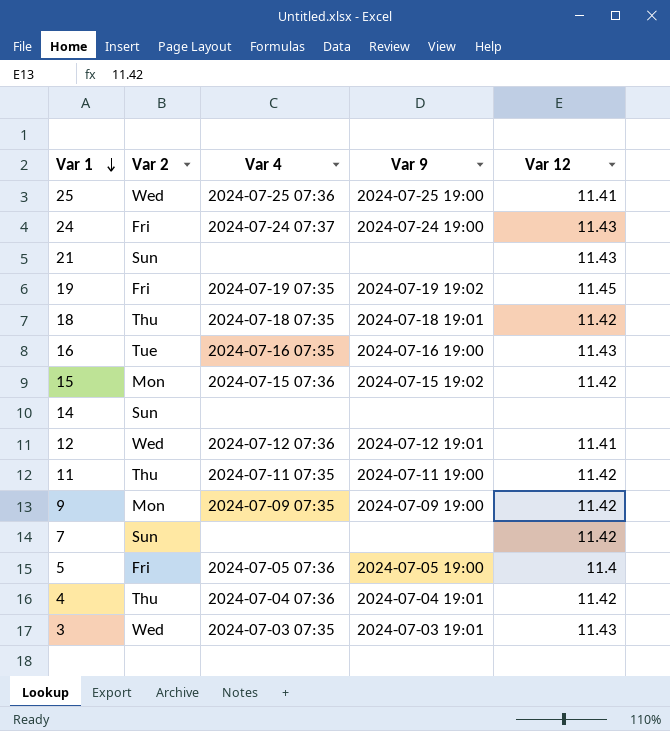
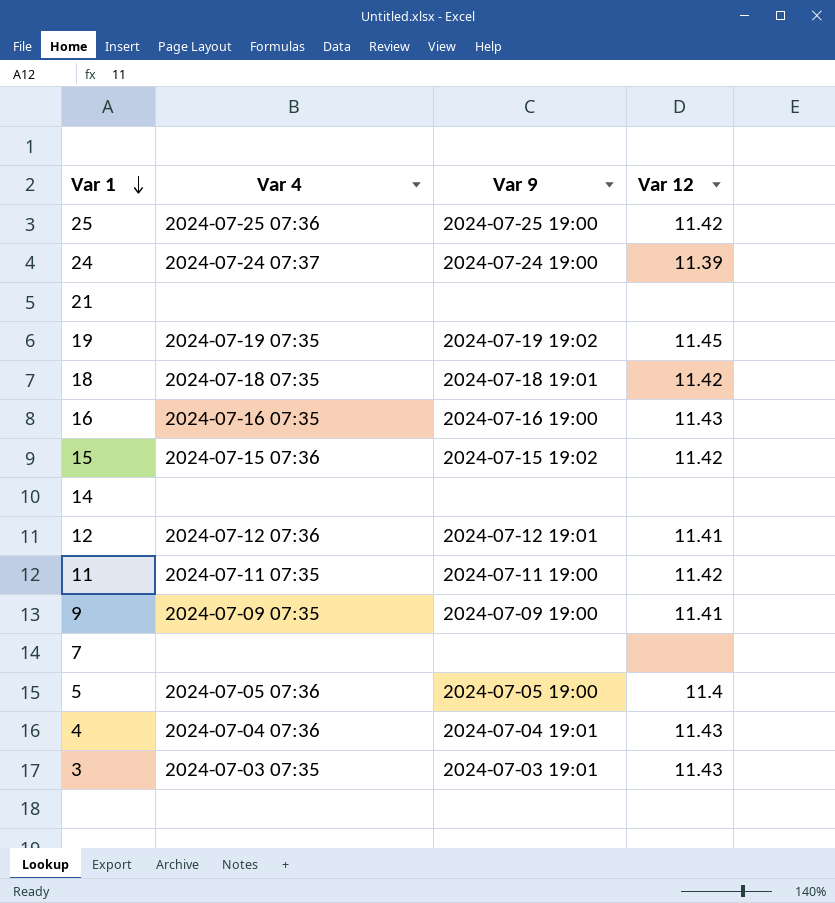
column Var 2 | position: 2 -> none
25 | Var 12: 11.41 -> 11.42
24 | Var 12: 11.43 -> 11.39
21 | Var 12: 11.43 -> none
9 | Var 12: 11.42 -> 11.41
7 | Var 12: 11.42 -> none
4 | Var 12: 11.42 -> 11.43

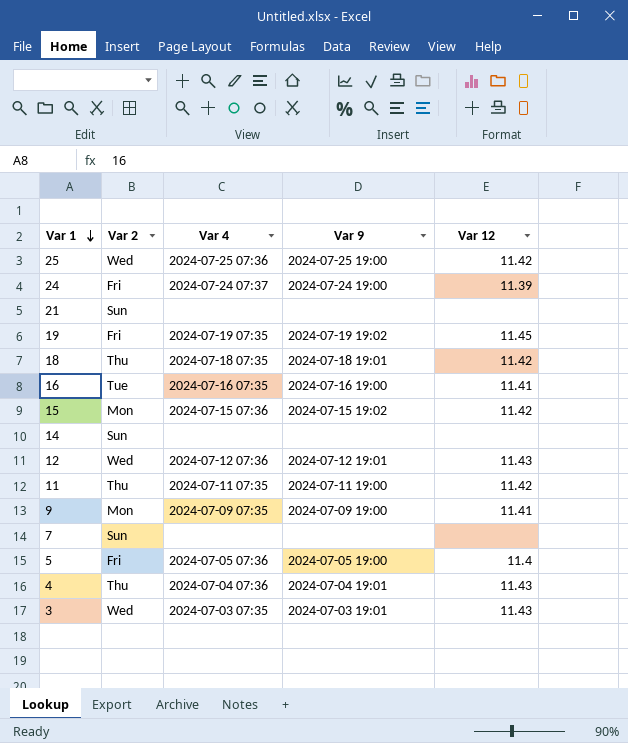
column Var 2 | position: none -> 2
16 | Var 12: 11.43 -> 11.41
12 | Var 12: 11.41 -> 11.43

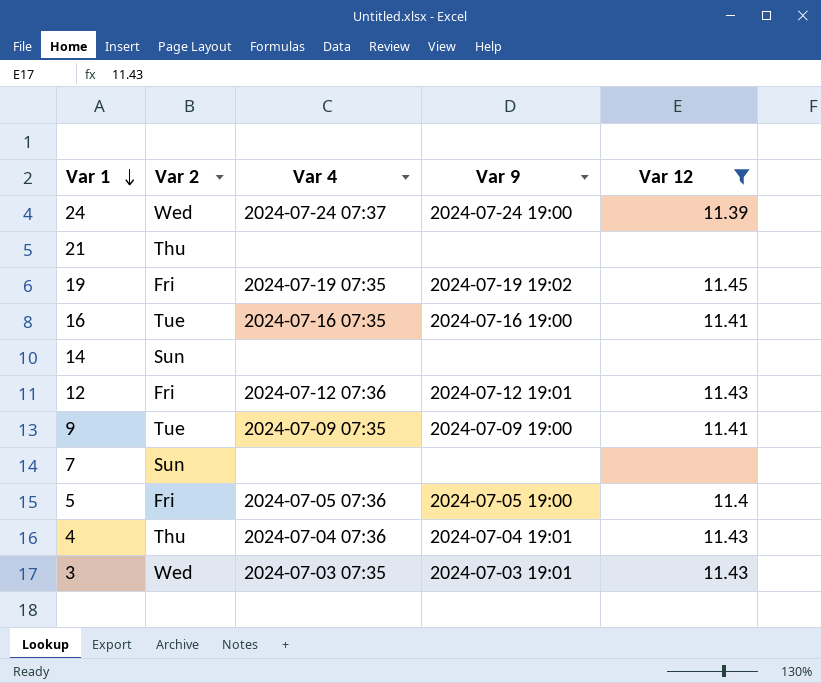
filter: none -> Var 12 != 11.42
24 | Var 2: Fri -> Wed
21 | Var 2: Sun -> Thu
12 | Var 2: Wed -> Fri
9 | Var 2: Mon -> Tue

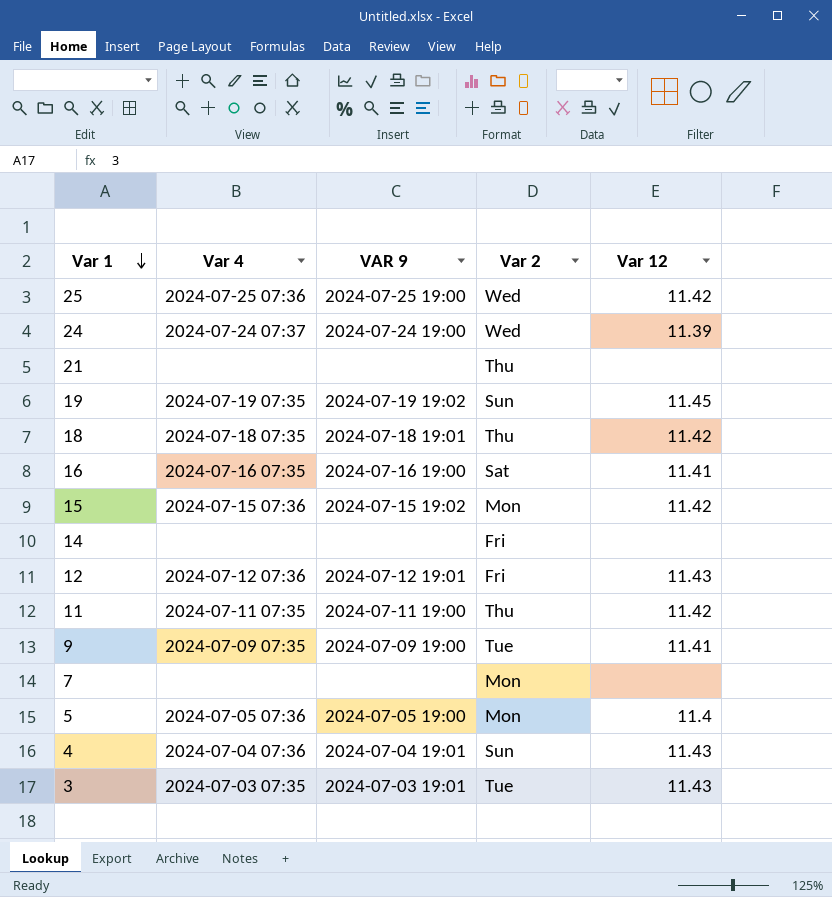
filter: Var 12 != 11.42 -> none
column name: Var 9 -> VAR 9
column Var 2 | position: 2 -> 4
19 | Var 2: Fri -> Sun
16 | Var 2: Tue -> Sat
14 | Var 2: Sun -> Fri
7 | Var 2: Sun -> Mon
5 | Var 2: Fri -> Mon
4 | Var 2: Thu -> Sun
3 | Var 2: Wed -> Tue

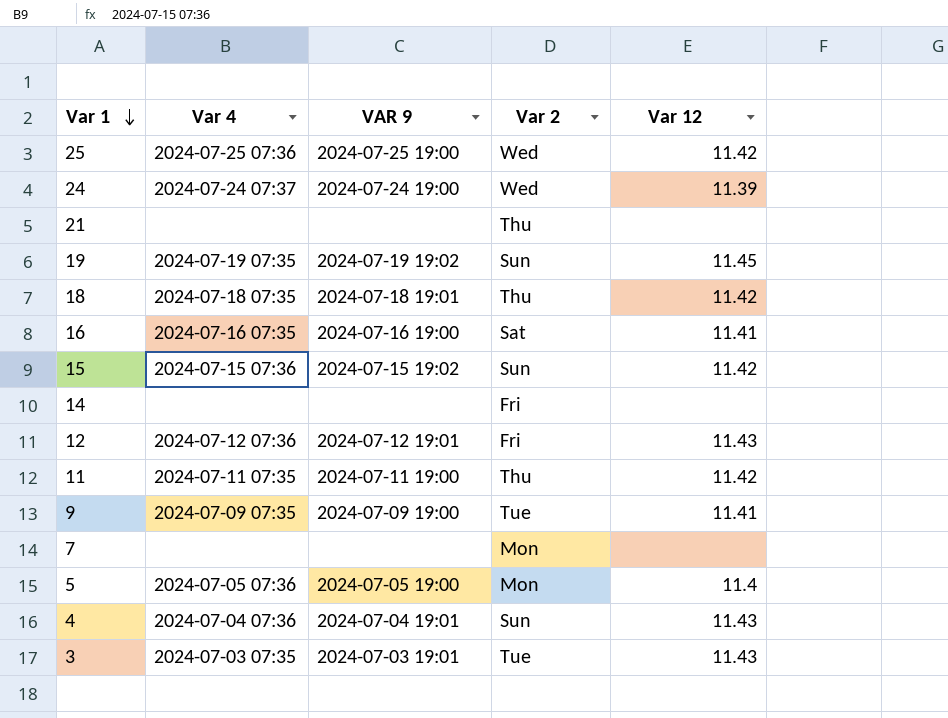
15 | Var 2: Mon -> Sun

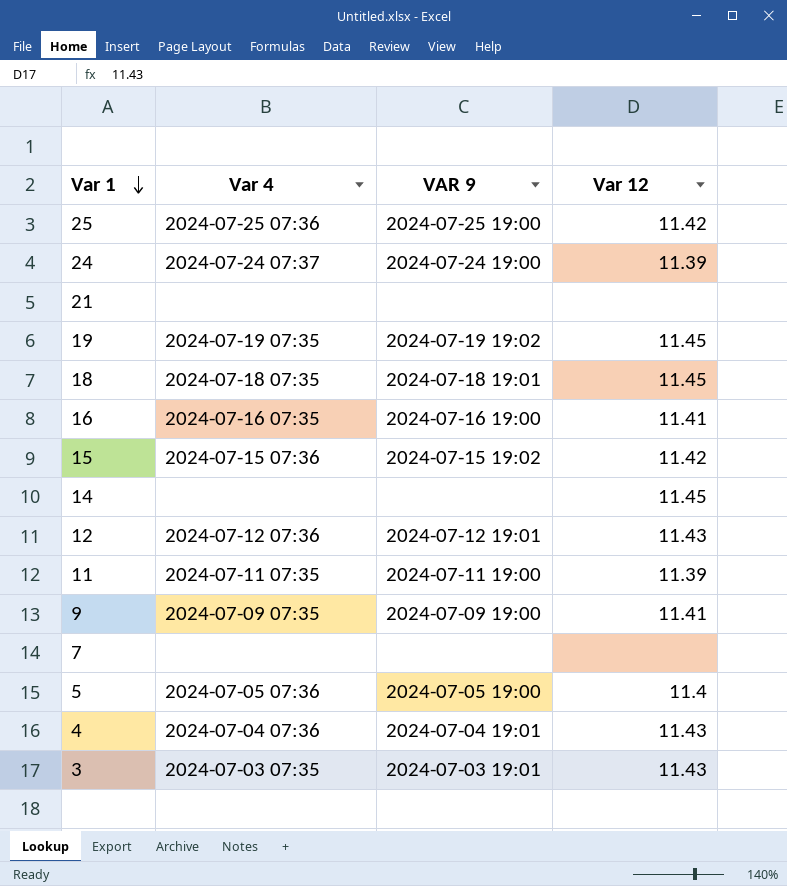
column Var 2 | position: 4 -> none
18 | Var 12: 11.42 -> 11.45
14 | Var 12: none -> 11.45
11 | Var 12: 11.42 -> 11.39

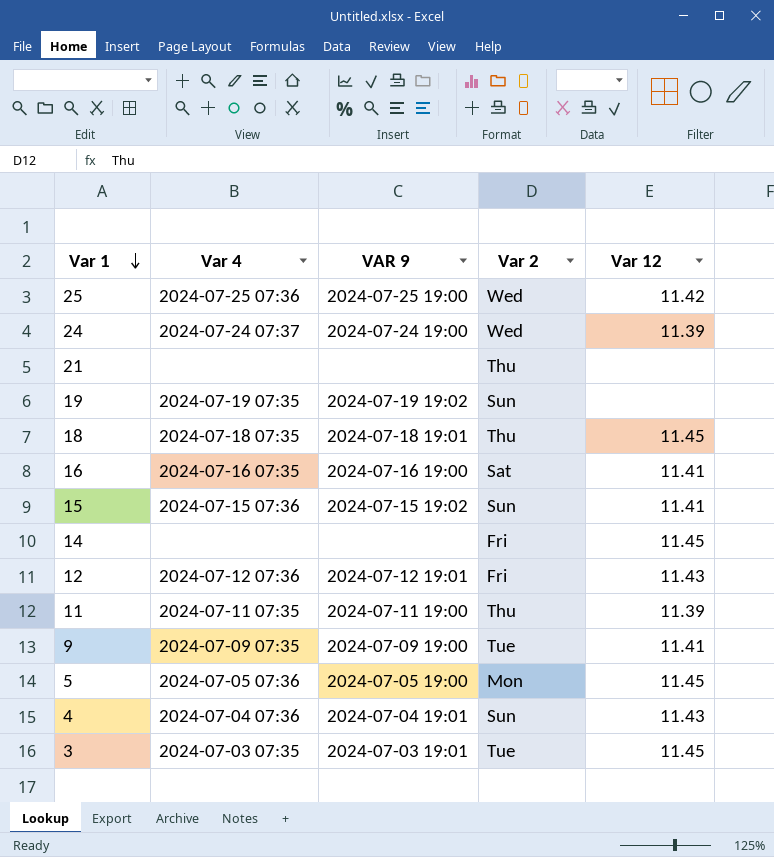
column Var 2 | position: none -> 4
row 7: none | none | none -> none
19 | Var 12: 11.45 -> none
15 | Var 12: 11.42 -> 11.41
5 | Var 12: 11.4 -> 11.45
3 | Var 12: 11.43 -> 11.45

